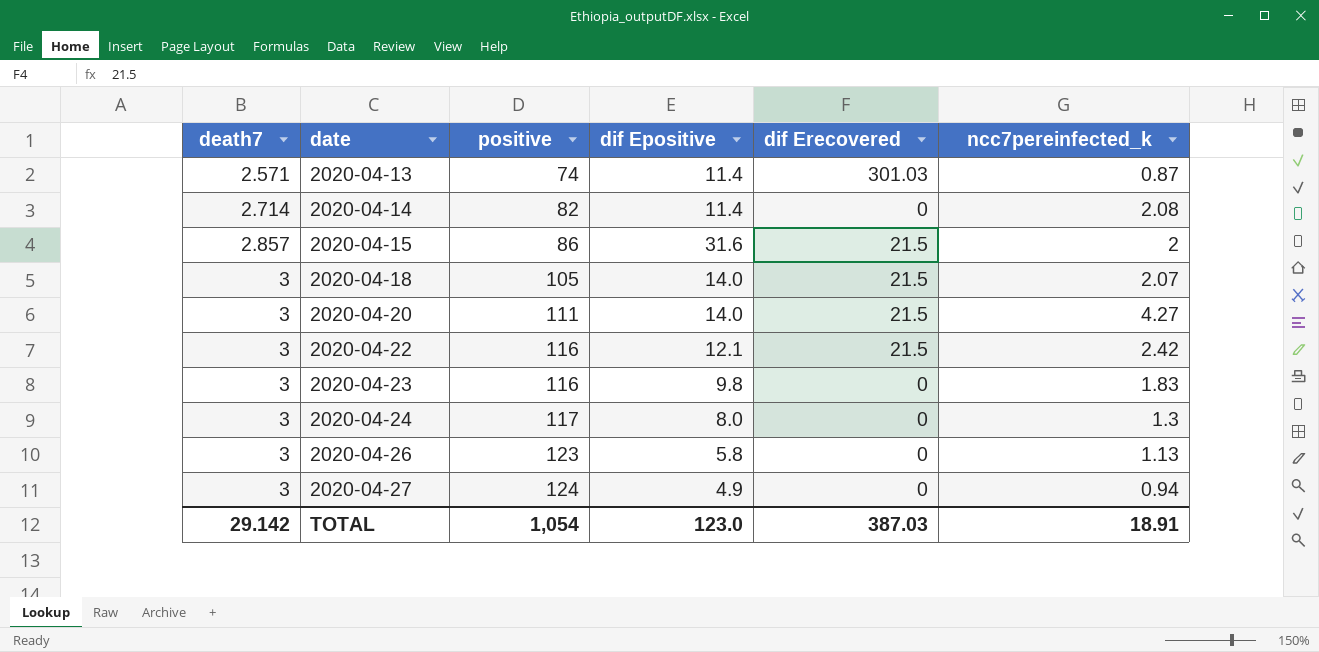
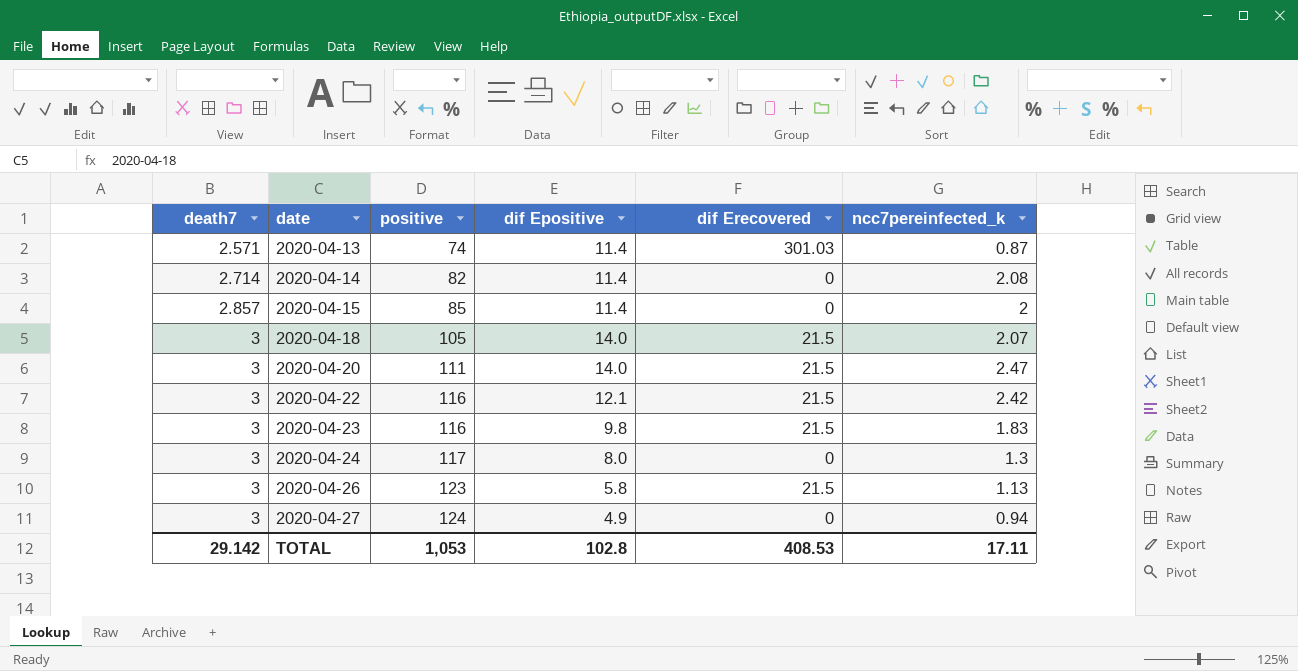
2020-04-15 | positive: 86 -> 85
2020-04-15 | dif Epositive: 31.6 -> 11.4
2020-04-15 | dif Erecovered: 21.5 -> 0
2020-04-20 | ncc7pereinfected_k: 4.27 -> 2.47
2020-04-23 | dif Erecovered: 0 -> 21.5
2020-04-26 | dif Erecovered: 0 -> 21.5
TOTAL | positive: 1,054 -> 1,053
TOTAL | dif Epositive: 123.0 -> 102.8
TOTAL | dif Erecovered: 387.03 -> 408.53
TOTAL | ncc7pereinfected_k: 18.91 -> 17.11

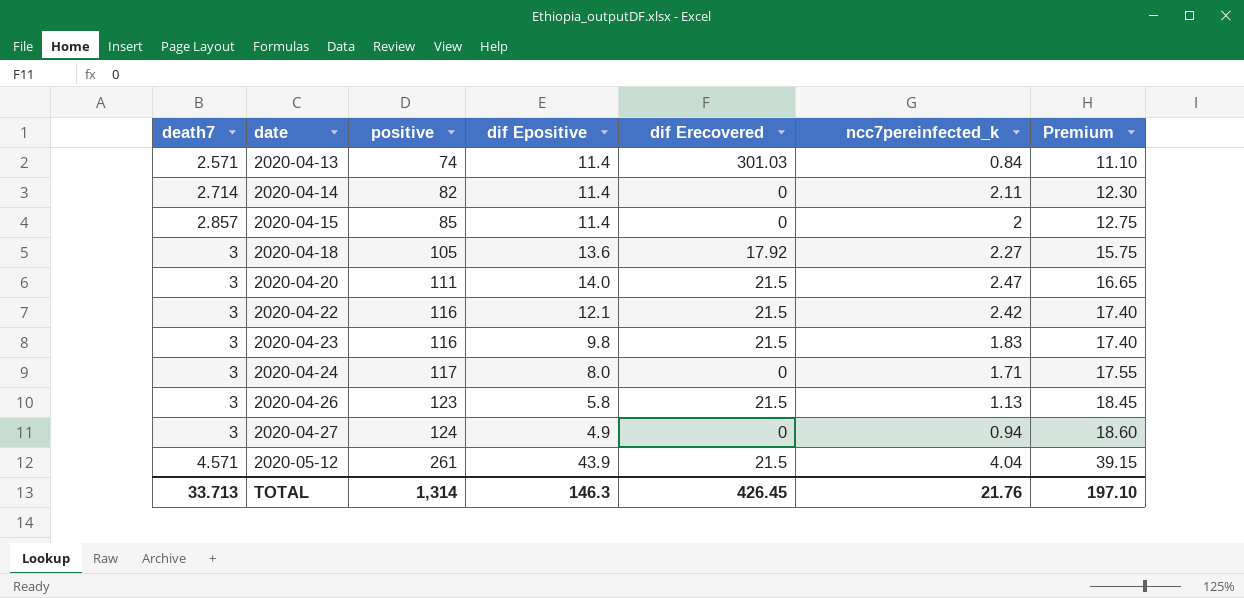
column Premium | formula: none -> [positive] * 0.15
2020-04-13 | ncc7pereinfected_k: 0.87 -> 0.84
2020-04-14 | ncc7pereinfected_k: 2.08 -> 2.11
2020-04-18 | dif Epositive: 14.0 -> 13.6
2020-04-18 | dif Erecovered: 21.5 -> 17.92
2020-04-18 | ncc7pereinfected_k: 2.07 -> 2.27
2020-04-24 | ncc7pereinfected_k: 1.3 -> 1.71
row 2020-05-12: none -> 4.571 | 261 | 43.9 | 21.5 | 4.04 | 39.15
TOTAL | death7: 29.142 -> 33.713
TOTAL | positive: 1,053 -> 1,314
TOTAL | dif Epositive: 102.8 -> 146.3
TOTAL | dif Erecovered: 408.53 -> 426.45
TOTAL | ncc7pereinfected_k: 17.11 -> 21.76

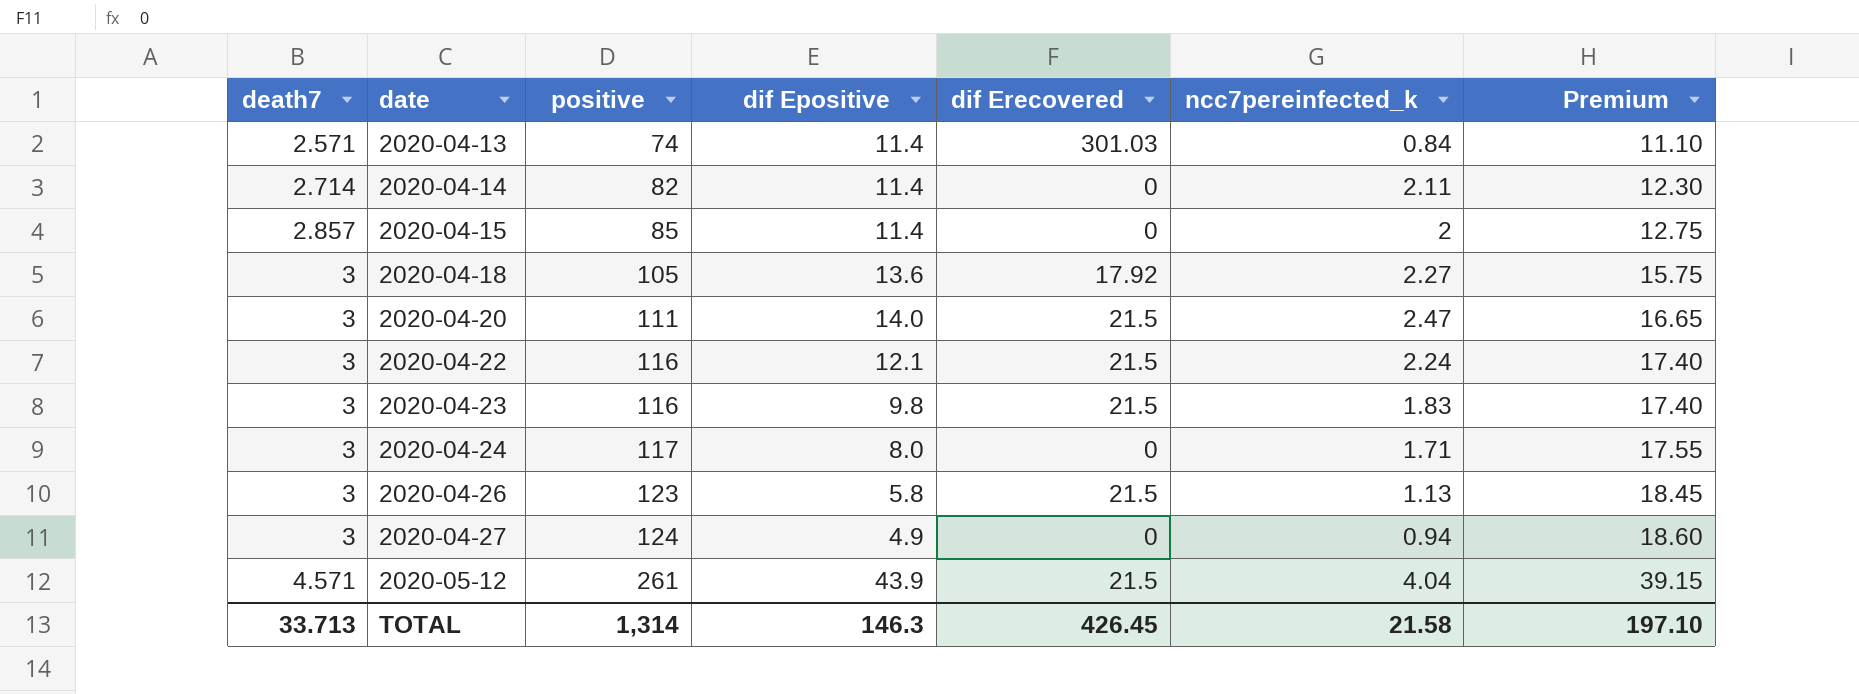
2020-04-22 | ncc7pereinfected_k: 2.42 -> 2.24
TOTAL | ncc7pereinfected_k: 21.76 -> 21.58

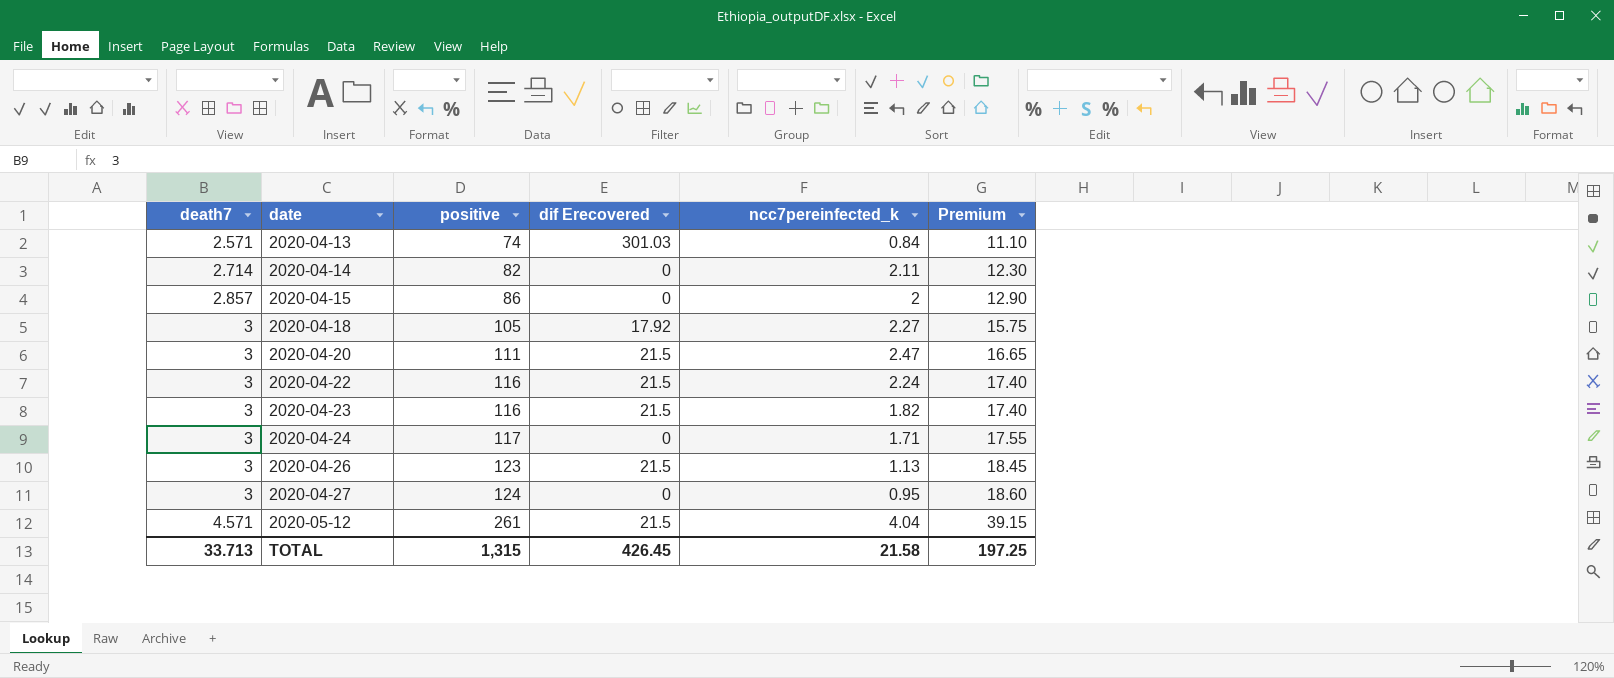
column dif Epositive | position: 4 -> none
2020-04-15 | positive: 85 -> 86
2020-04-15 | Premium: 12.75 -> 12.90
2020-04-23 | ncc7pereinfected_k: 1.83 -> 1.82
2020-04-27 | ncc7pereinfected_k: 0.94 -> 0.95
TOTAL | positive: 1,314 -> 1,315
TOTAL | Premium: 197.10 -> 197.25

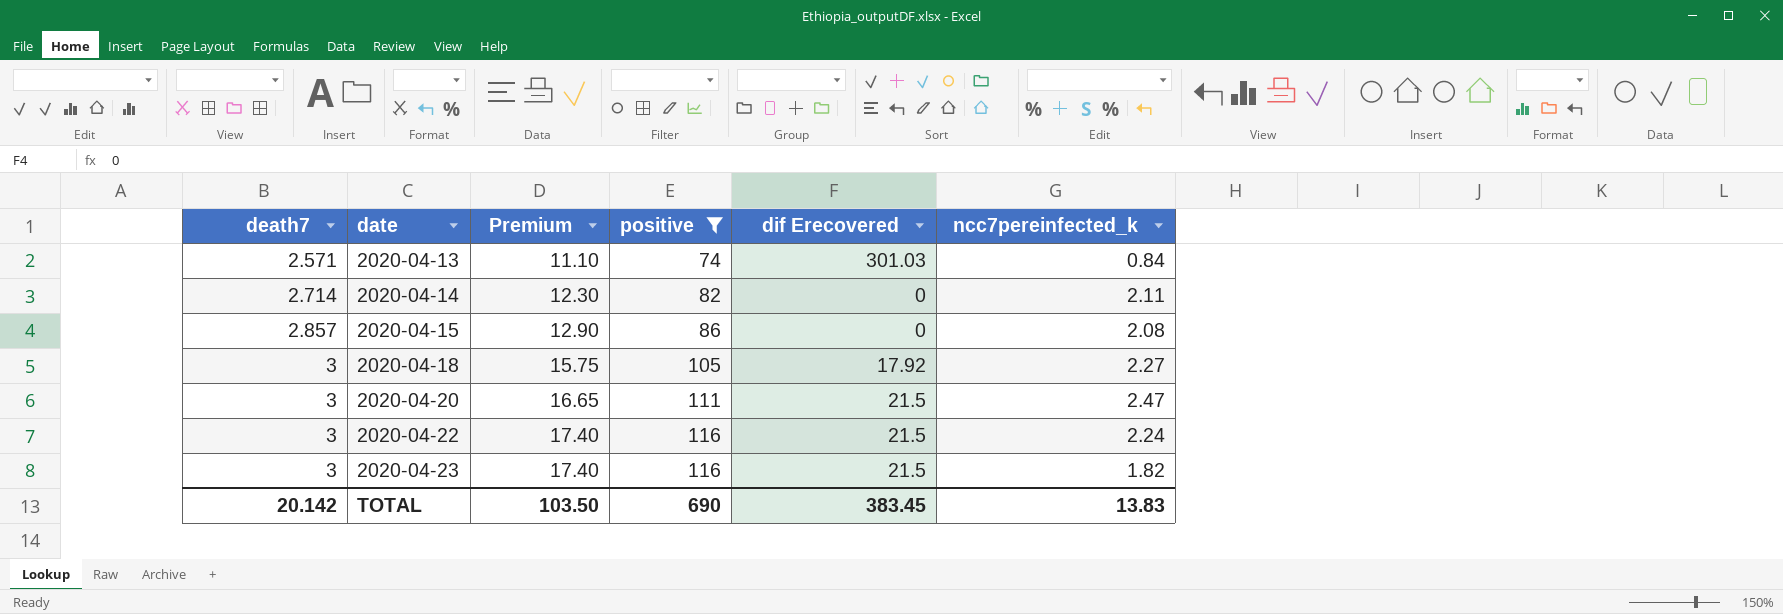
filter: none -> positive <= 116
column Premium | position: 6 -> 3
2020-04-15 | ncc7pereinfected_k: 2 -> 2.08
TOTAL | death7: 33.713 -> 20.142
TOTAL | Premium: 197.25 -> 103.50
TOTAL | positive: 1,315 -> 690
TOTAL | dif Erecovered: 426.45 -> 383.45
TOTAL | ncc7pereinfected_k: 21.58 -> 13.83

